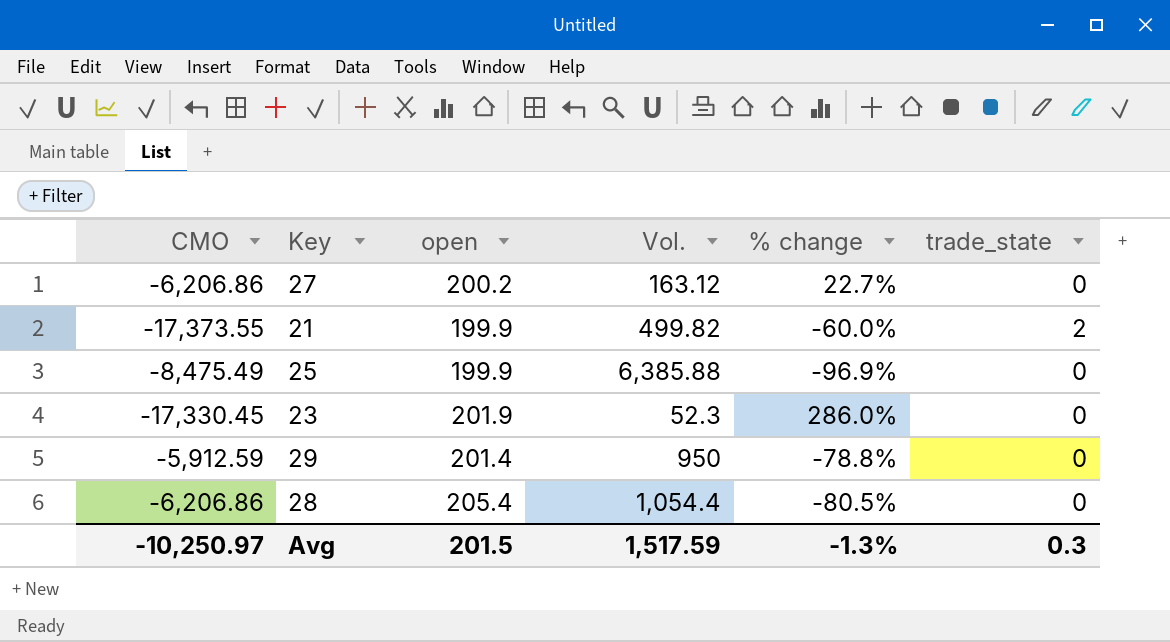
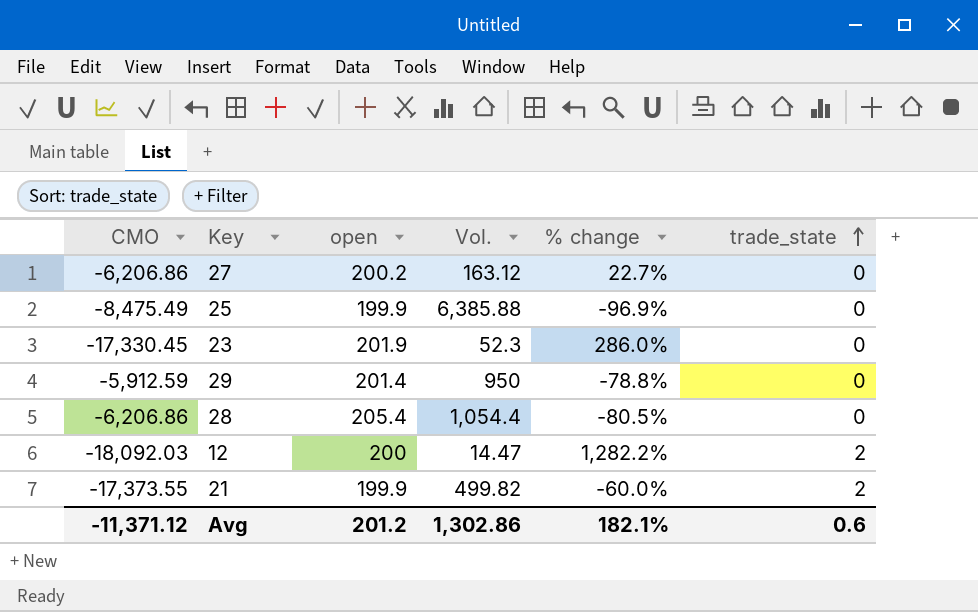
row order: none -> trade_state ascending
row 12: none -> -18,092.03 | 200 | 14.47 | 1,282.2% | 2
Avg | CMO: -10,250.97 -> -11,371.12
Avg | open: 201.5 -> 201.2
Avg | Vol.: 1,517.59 -> 1,302.86
Avg | % change: -1.3% -> 182.1%
Avg | trade_state: 0.3 -> 0.6

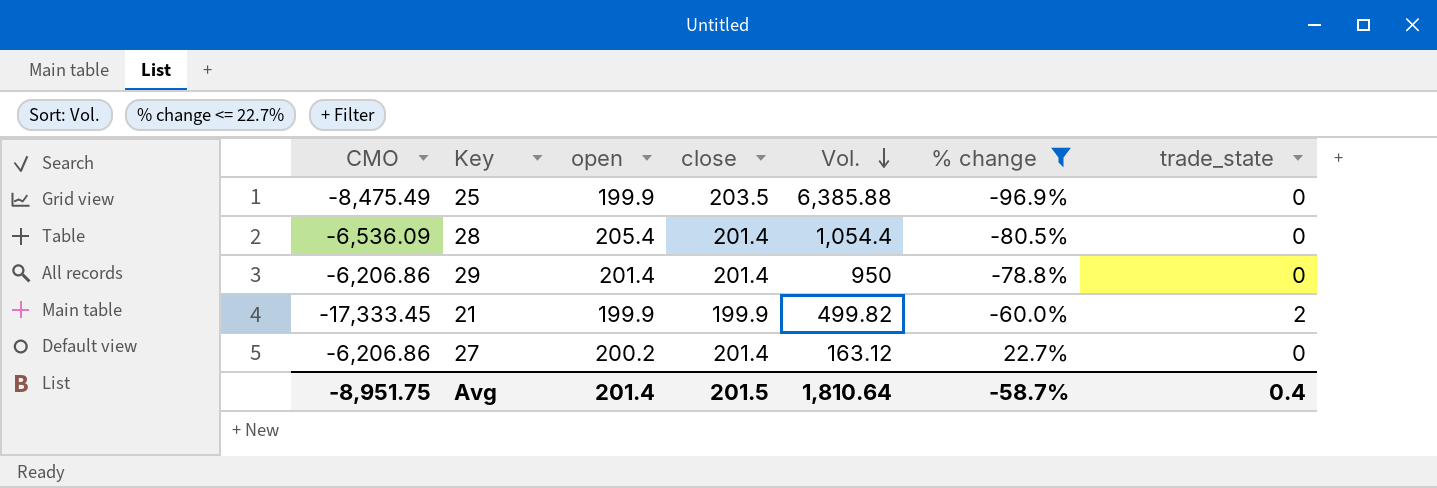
filter: none -> % change <= 22.7%
row order: trade_state ascending -> Vol. descending
column close | position: none -> 4
28 | CMO: -6,206.86 -> -6,536.09
29 | CMO: -5,912.59 -> -6,206.86
21 | CMO: -17,373.55 -> -17,333.45
Avg | CMO: -11,371.12 -> -8,951.75
Avg | open: 201.2 -> 201.4
Avg | Vol.: 1,302.86 -> 1,810.64
Avg | % change: 182.1% -> -58.7%
Avg | trade_state: 0.6 -> 0.4

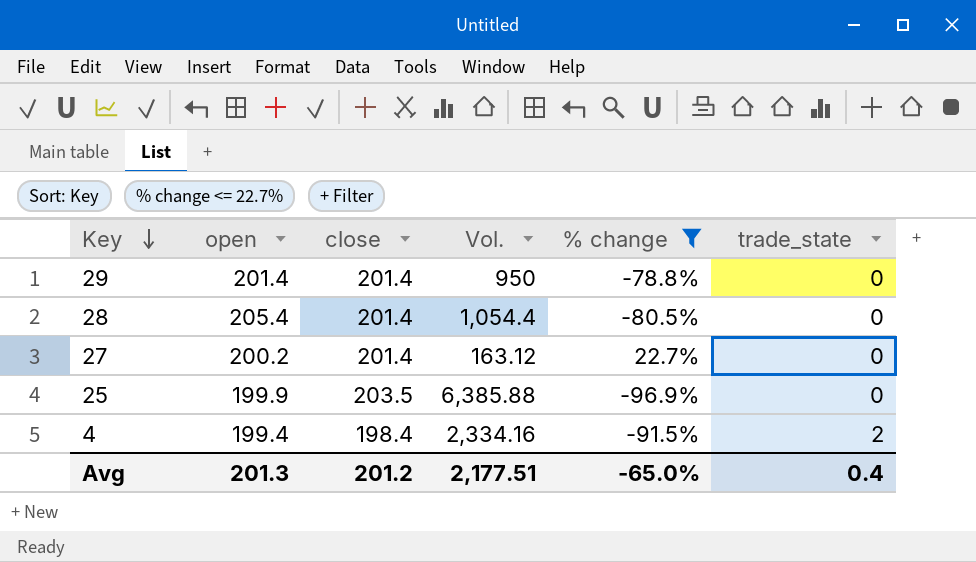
row order: Vol. descending -> Key descending
column CMO | position: 1 -> none
row 21: -17,333.45 | 199.9 | 199.9 | 499.82 | -60.0% | 2 -> none
row 4: none -> 199.4 | 198.4 | 2,334.16 | -91.5% | 2
Avg | open: 201.4 -> 201.3
Avg | close: 201.5 -> 201.2
Avg | Vol.: 1,810.64 -> 2,177.51
Avg | % change: -58.7% -> -65.0%

